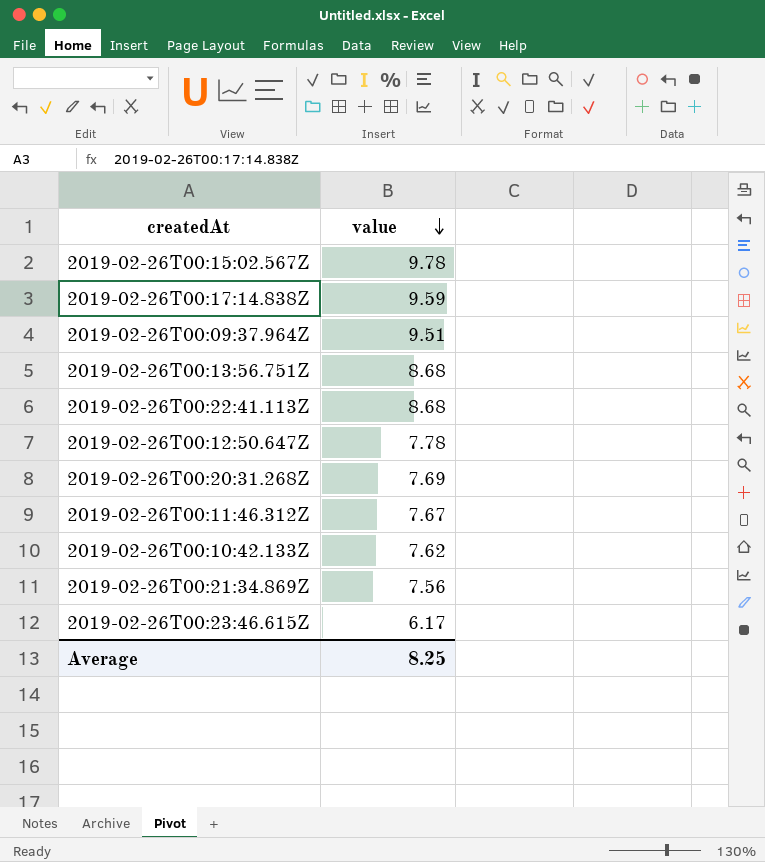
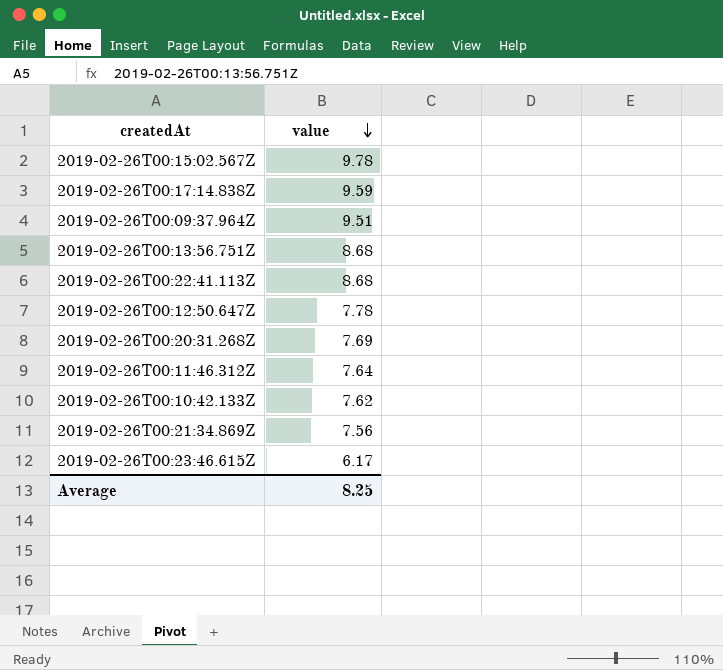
2019-02-26T00:11:46.312Z | value: 7.67 -> 7.64

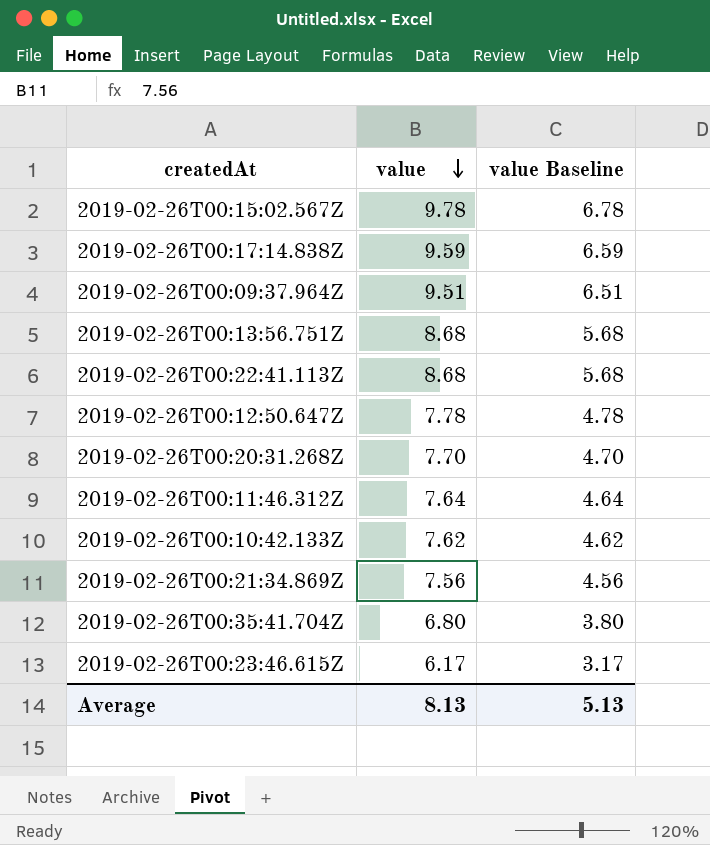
column value Baseline | formula: none -> [value] - 3
2019-02-26T00:20:31.268Z | value: 7.69 -> 7.70
row 2019-02-26T00:35:41.704Z: none -> 6.80 | 3.80
Average | value: 8.25 -> 8.13

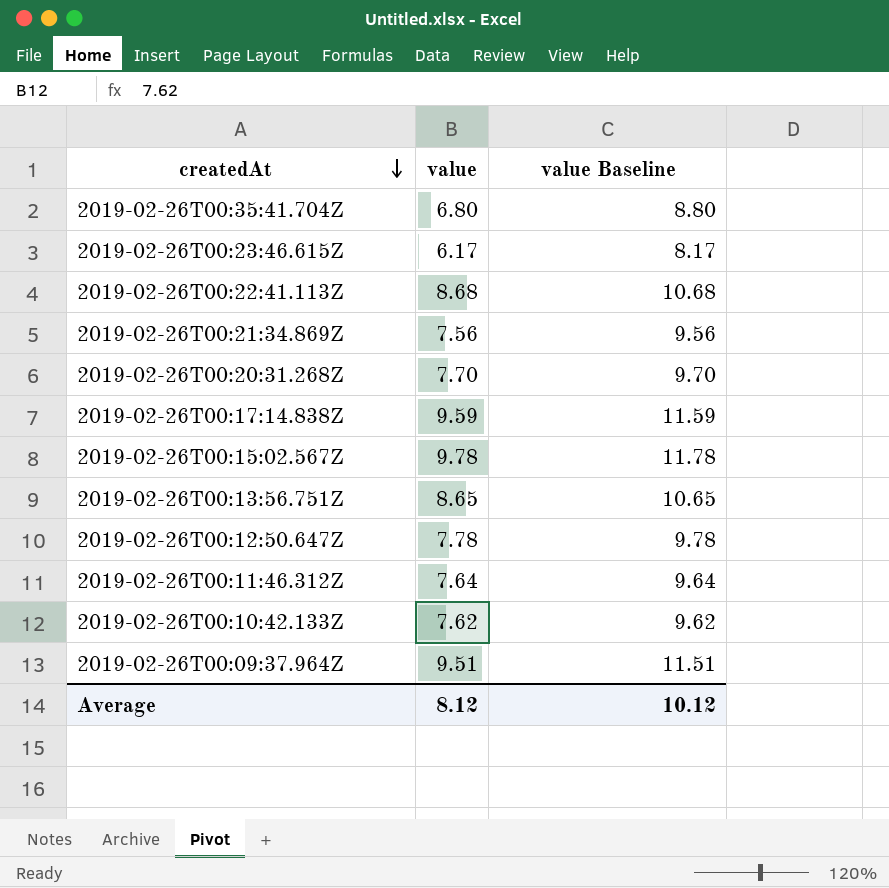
row order: value descending -> createdAt descending
column value Baseline | formula: [value] - 3 -> [value] + 2
2019-02-26T00:13:56.751Z | value: 8.68 -> 8.65
Average | value: 8.13 -> 8.12
Average | value Baseline: 5.13 -> 10.12

